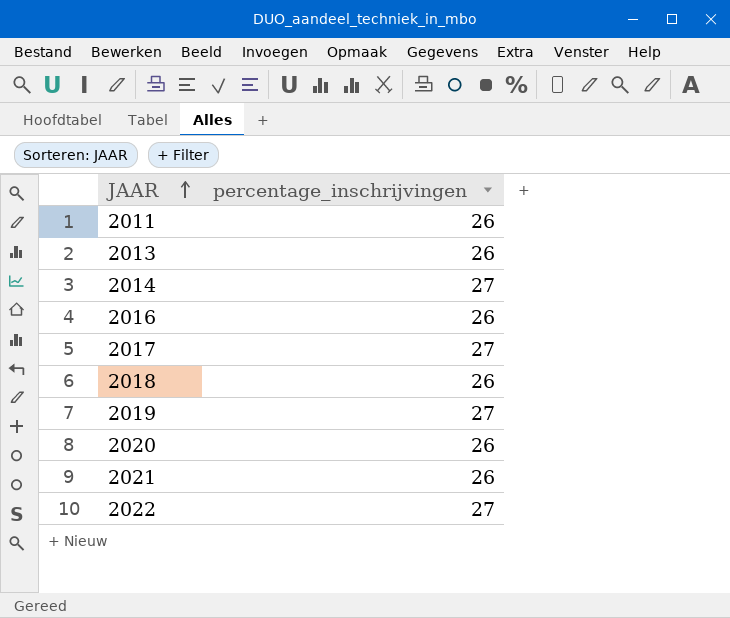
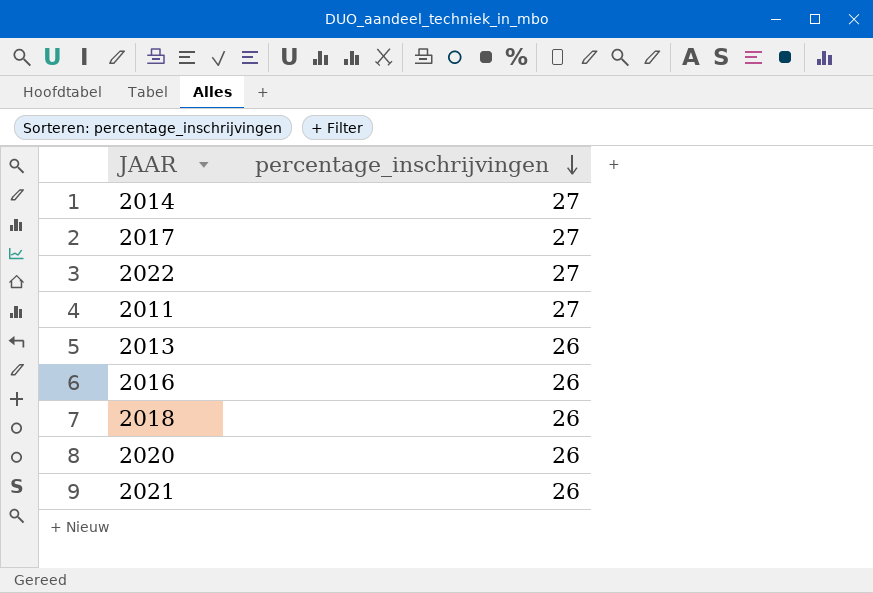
row order: JAAR ascending -> percentage_inschrijvingen descending
row 2019: 27 -> none
2011 | percentage_inschrijvingen: 26 -> 27

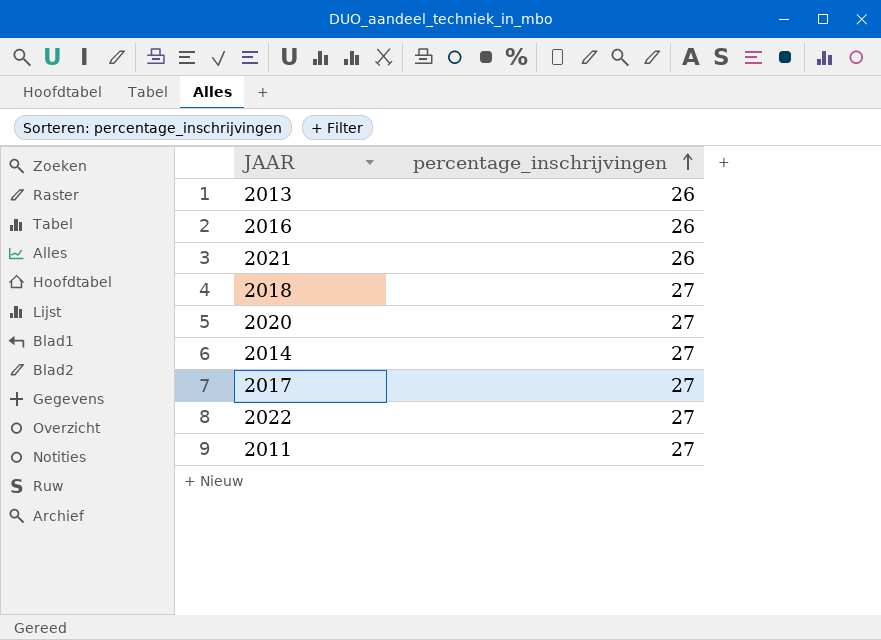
row order: percentage_inschrijvingen descending -> percentage_inschrijvingen ascending
2018 | percentage_inschrijvingen: 26 -> 27
2020 | percentage_inschrijvingen: 26 -> 27

